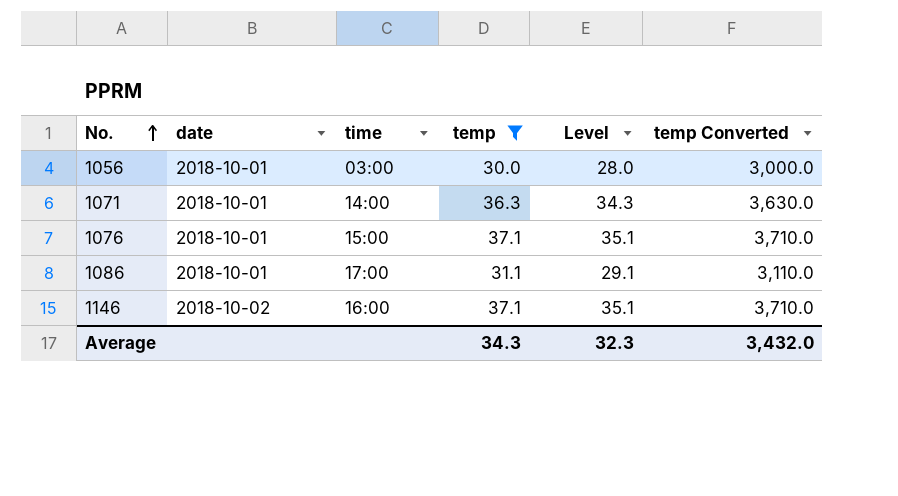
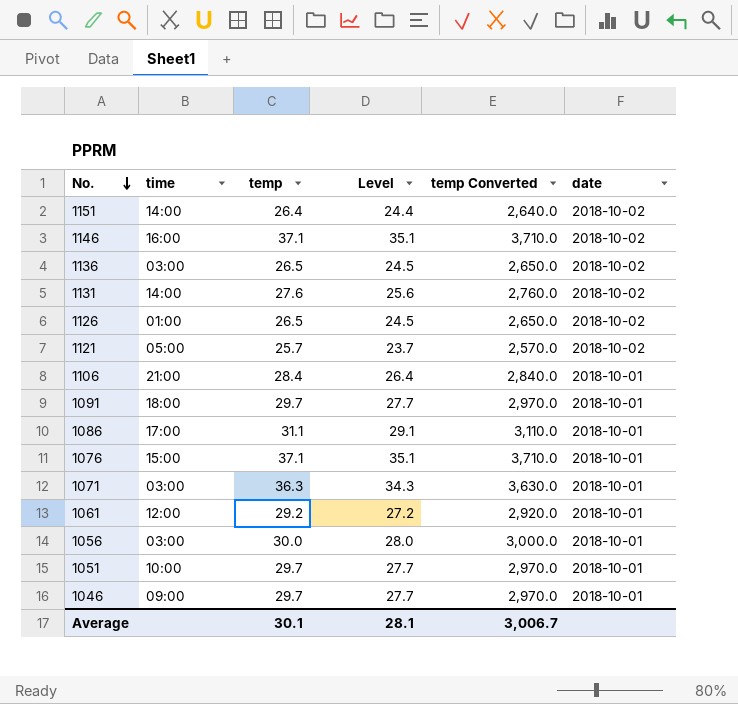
filter: temp >= 30.0 -> none
row order: No. ascending -> No. descending
column date | position: 2 -> 6
1071 | time: 14:00 -> 03:00
Average | temp: 34.3 -> 30.1
Average | Level: 32.3 -> 28.1
Average | temp Converted: 3,432.0 -> 3,006.7

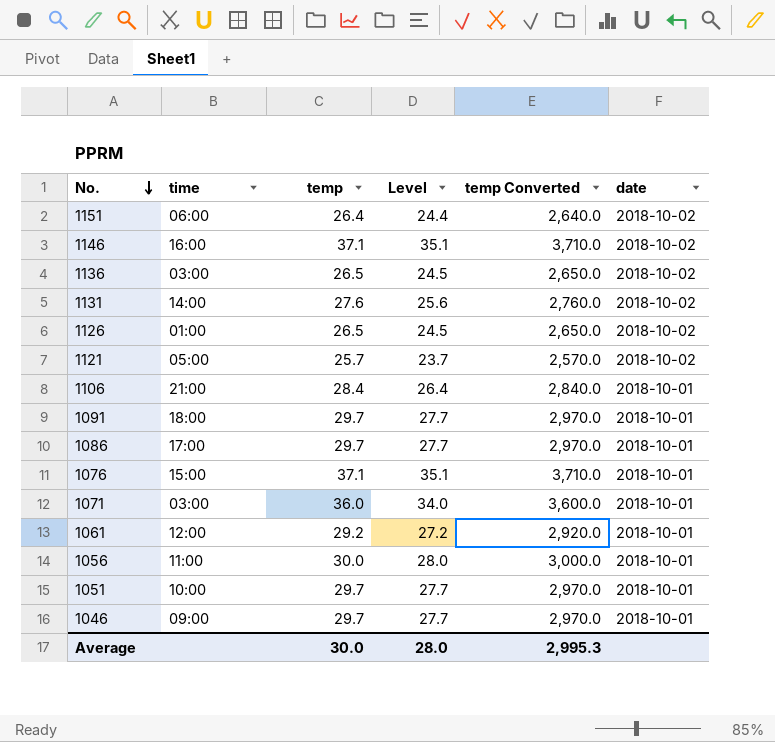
1151 | time: 14:00 -> 06:00
1086 | temp: 31.1 -> 29.7
1086 | Level: 29.1 -> 27.7
1086 | temp Converted: 3,110.0 -> 2,970.0
1071 | temp: 36.3 -> 36.0
1071 | Level: 34.3 -> 34.0
1071 | temp Converted: 3,630.0 -> 3,600.0
1056 | time: 03:00 -> 11:00
Average | temp: 30.1 -> 30.0
Average | Level: 28.1 -> 28.0
Average | temp Converted: 3,006.7 -> 2,995.3

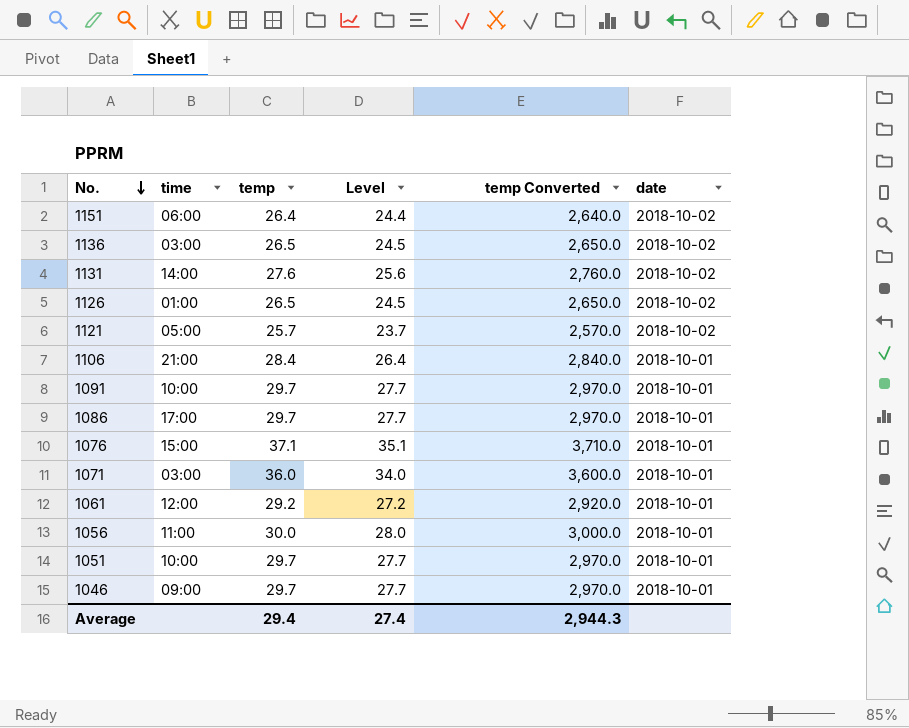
row 1146: 16:00 | 37.1 | 35.1 | 3,710.0 | 2018-10-02 -> none
1091 | time: 18:00 -> 10:00
Average | temp: 30.0 -> 29.4
Average | Level: 28.0 -> 27.4
Average | temp Converted: 2,995.3 -> 2,944.3

